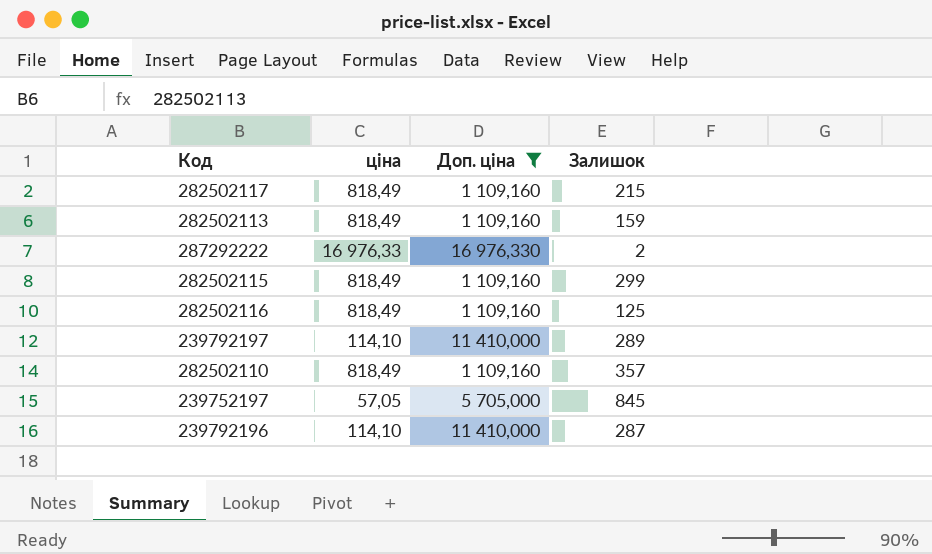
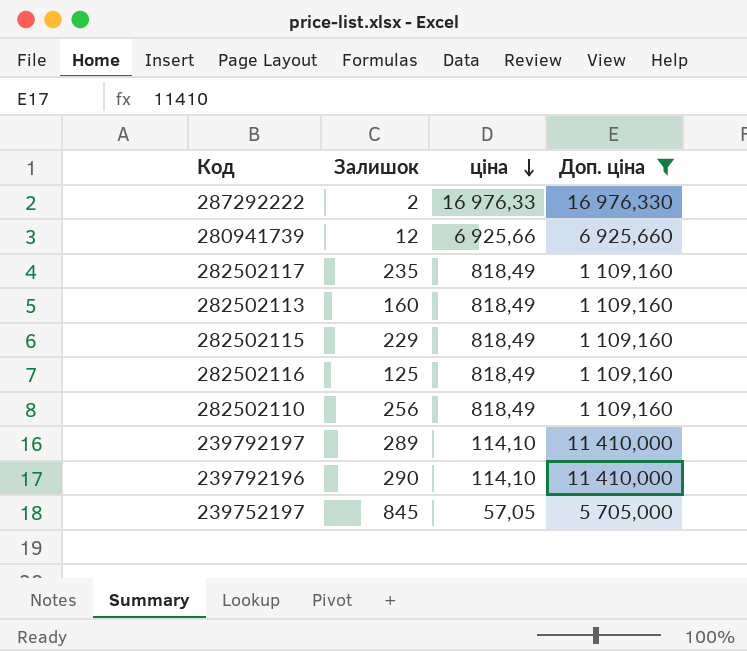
row order: none -> ціна descending
column Залишок | position: 4 -> 2
row 280941739: none -> 12 | 6 925,66 | 6 925,660
282502117 | Залишок: 215 -> 235
282502113 | Залишок: 159 -> 160
282502115 | Залишок: 299 -> 229
282502110 | Залишок: 357 -> 256
239792196 | Залишок: 287 -> 290

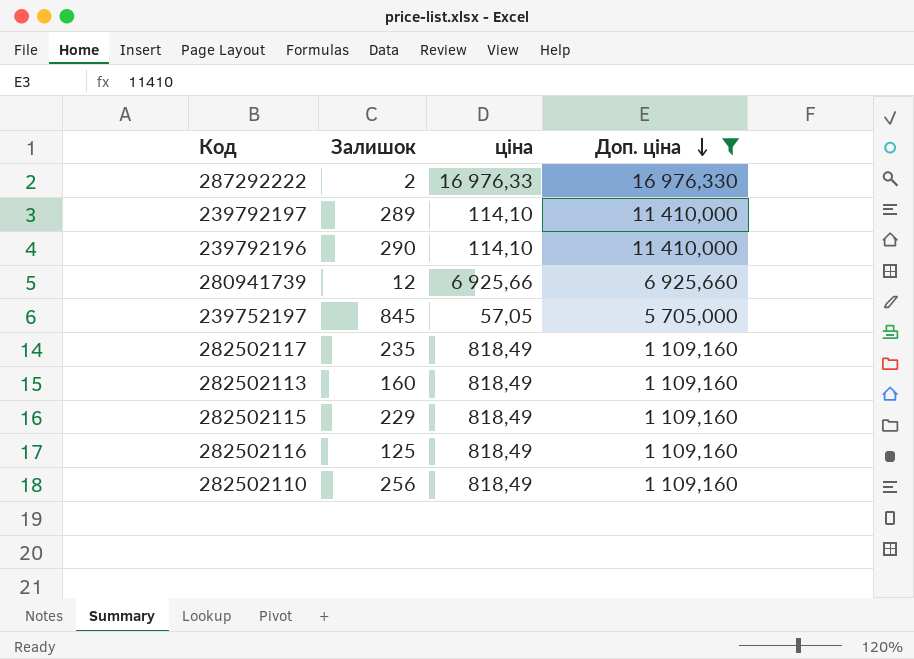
row order: ціна descending -> Доп. ціна descending

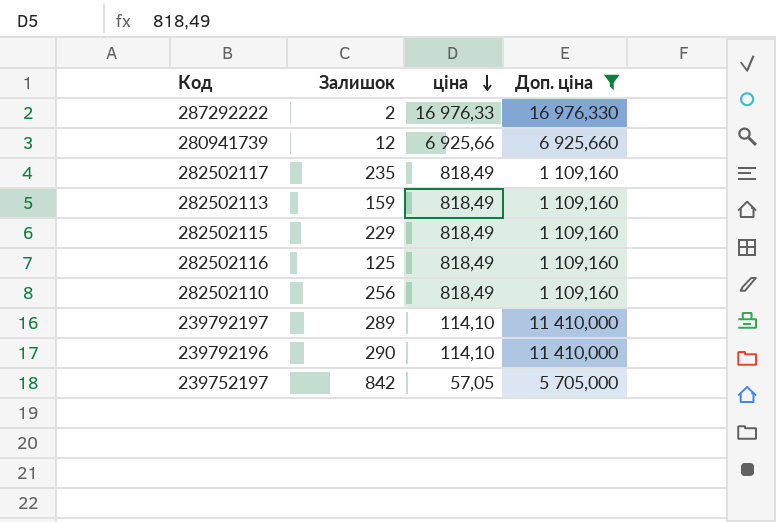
row order: Доп. ціна descending -> ціна descending
282502113 | Залишок: 160 -> 159
239752197 | Залишок: 845 -> 842

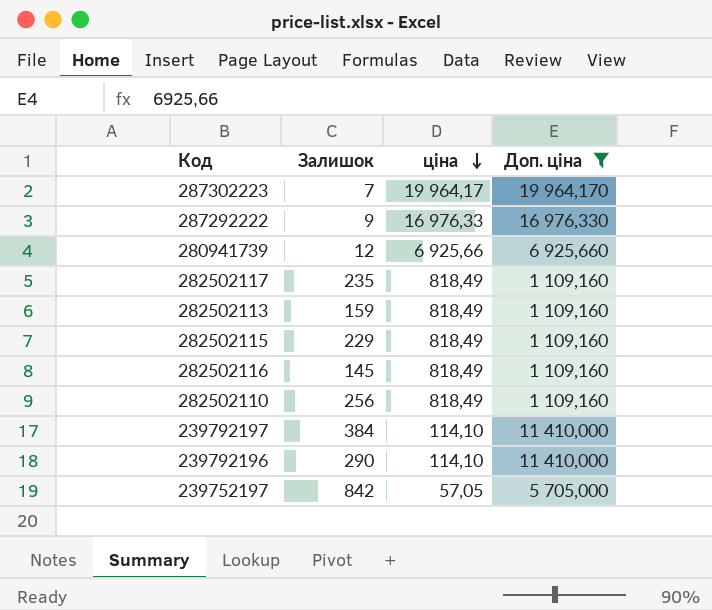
row 287302223: none -> 7 | 19 964,17 | 19 964,170
287292222 | Залишок: 2 -> 9
282502116 | Залишок: 125 -> 145
239792197 | Залишок: 289 -> 384

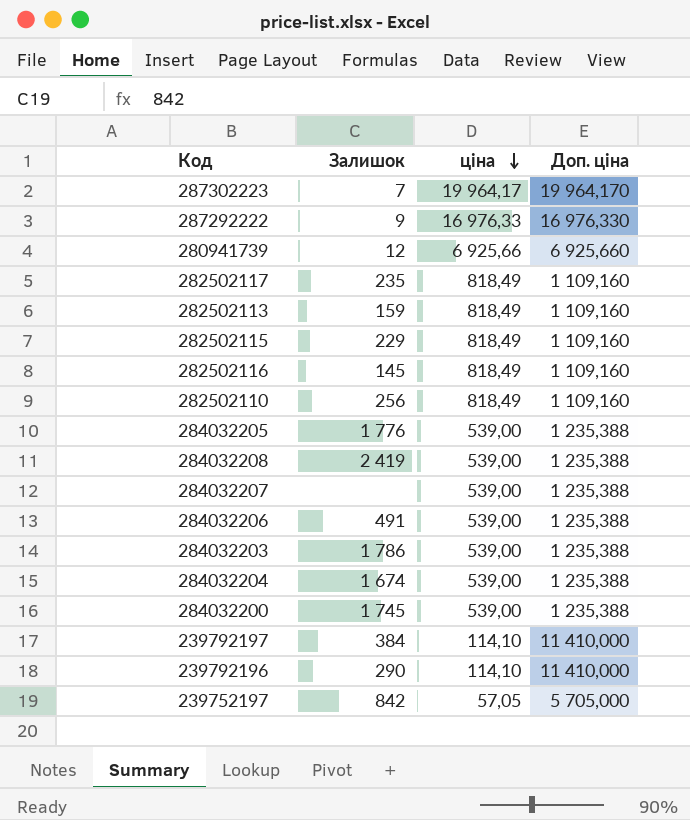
filter: Доп. ціна != 1 235,388 -> none

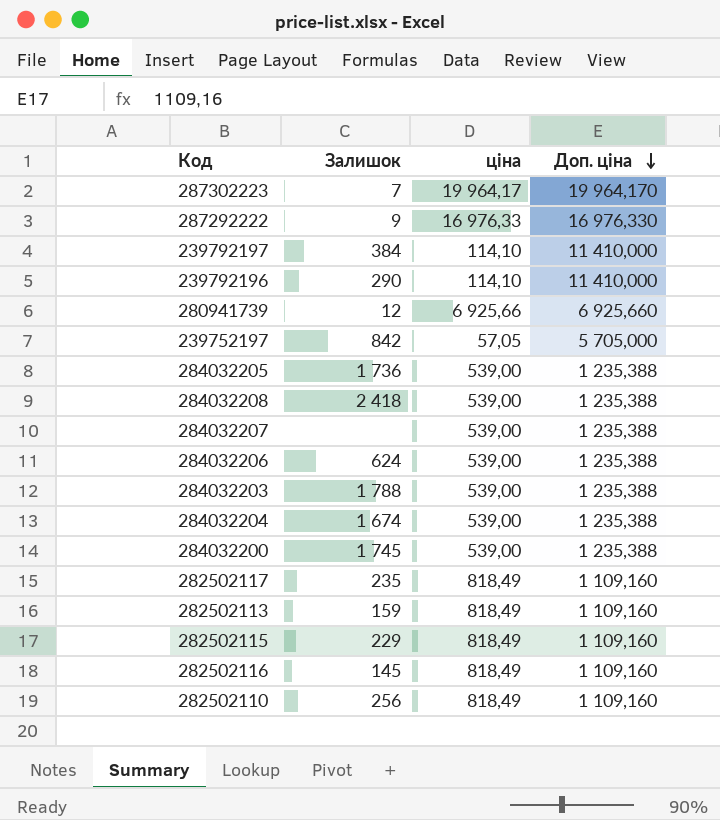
row order: ціна descending -> Доп. ціна descending
284032205 | Залишок: 1 776 -> 1 736
284032208 | Залишок: 2 419 -> 2 418
284032206 | Залишок: 491 -> 624
284032203 | Залишок: 1 786 -> 1 788

